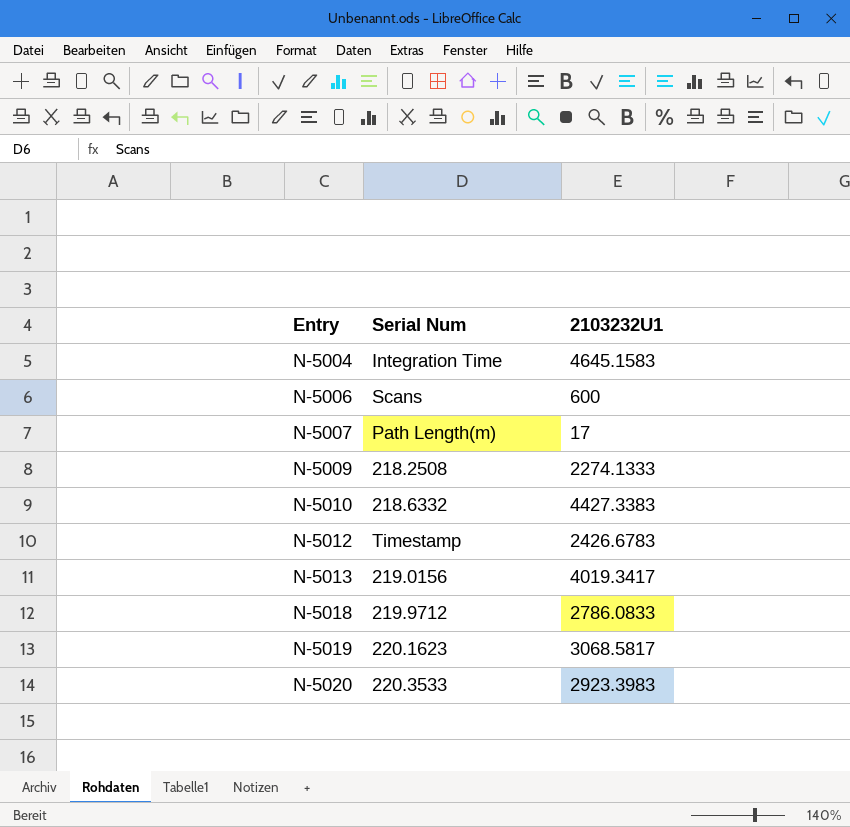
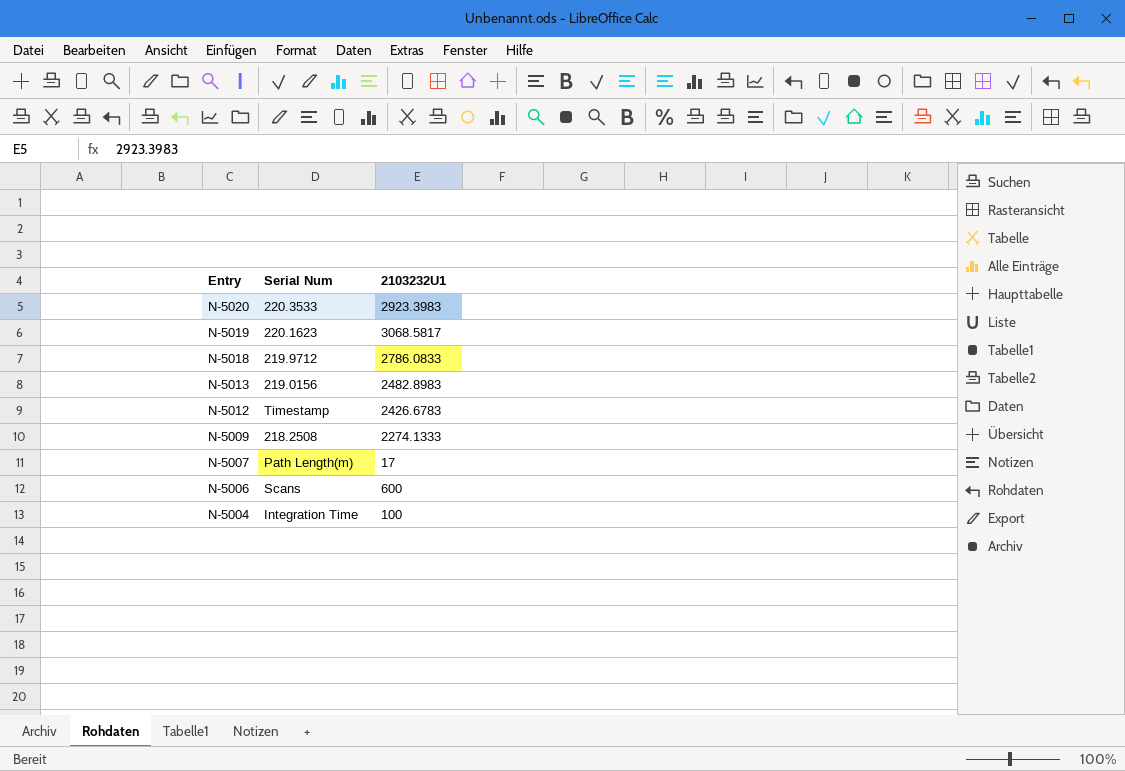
row order: Entry ascending -> Entry descending
row N-5010: 218.6332 | 4427.3383 -> none
N-5013 | 2103232U1: 4019.3417 -> 2482.8983
N-5004 | 2103232U1: 4645.1583 -> 100

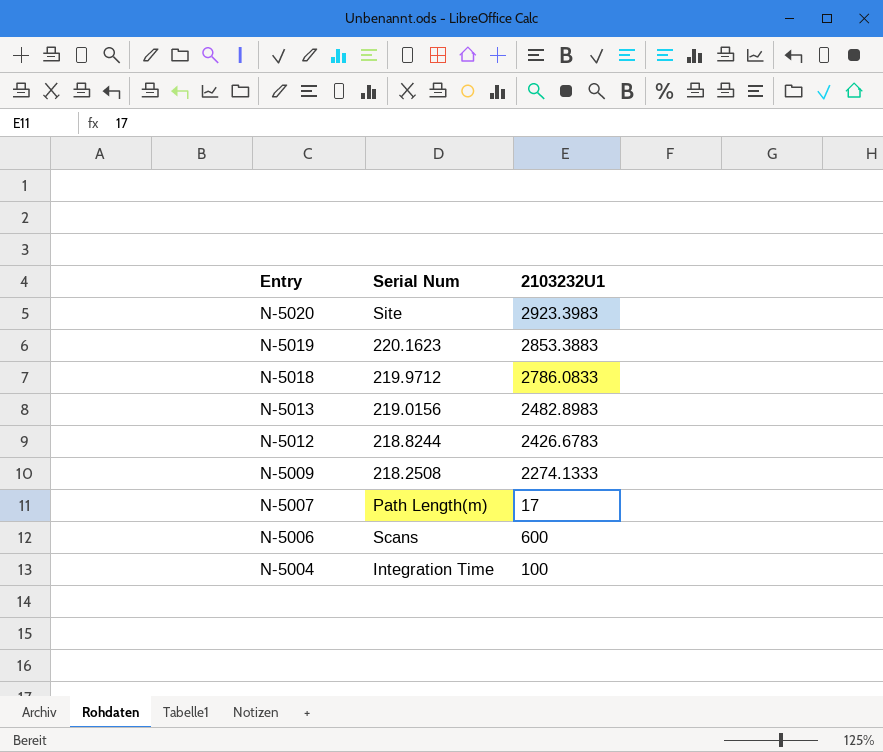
N-5020 | Serial Num: 220.3533 -> Site
N-5019 | 2103232U1: 3068.5817 -> 2853.3883
N-5012 | Serial Num: Timestamp -> 218.8244

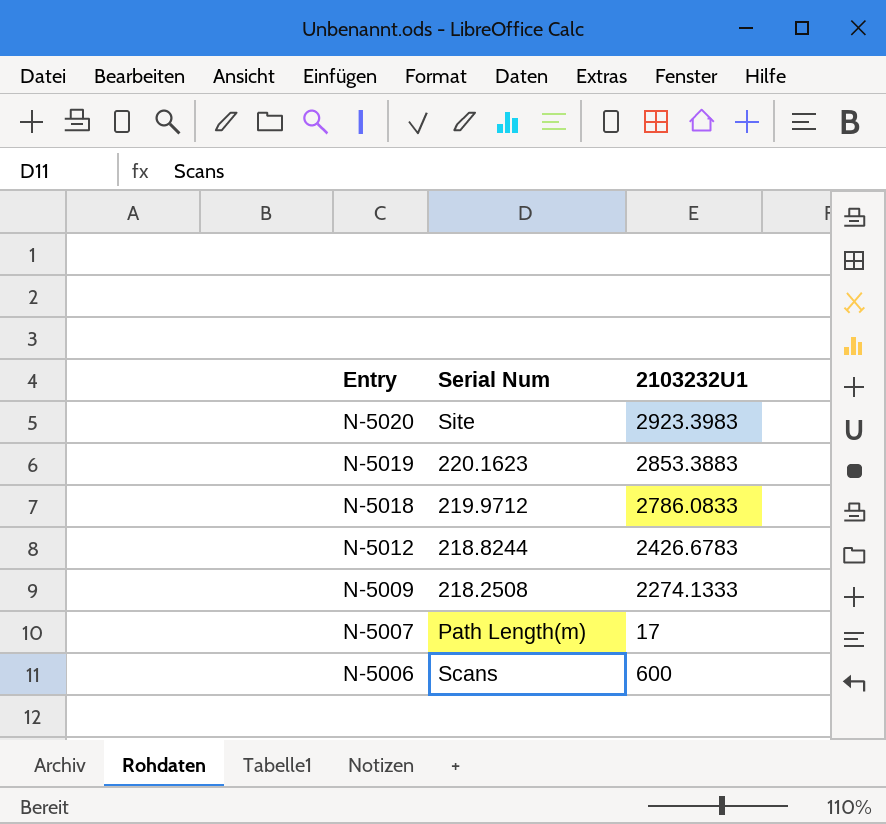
row N-5013: 219.0156 | 2482.8983 -> none
row N-5004: Integration Time | 100 -> none

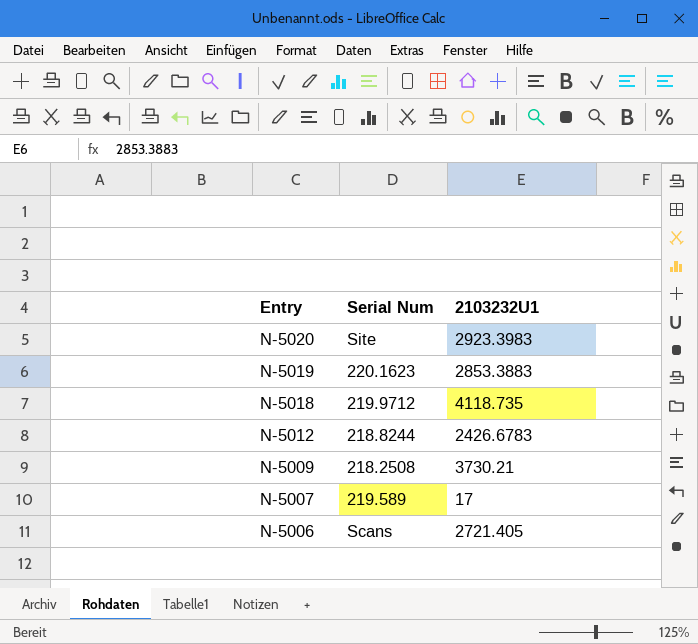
N-5018 | 2103232U1: 2786.0833 -> 4118.735
N-5009 | 2103232U1: 2274.1333 -> 3730.21
N-5007 | Serial Num: Path Length(m) -> 219.589
N-5006 | 2103232U1: 600 -> 2721.405

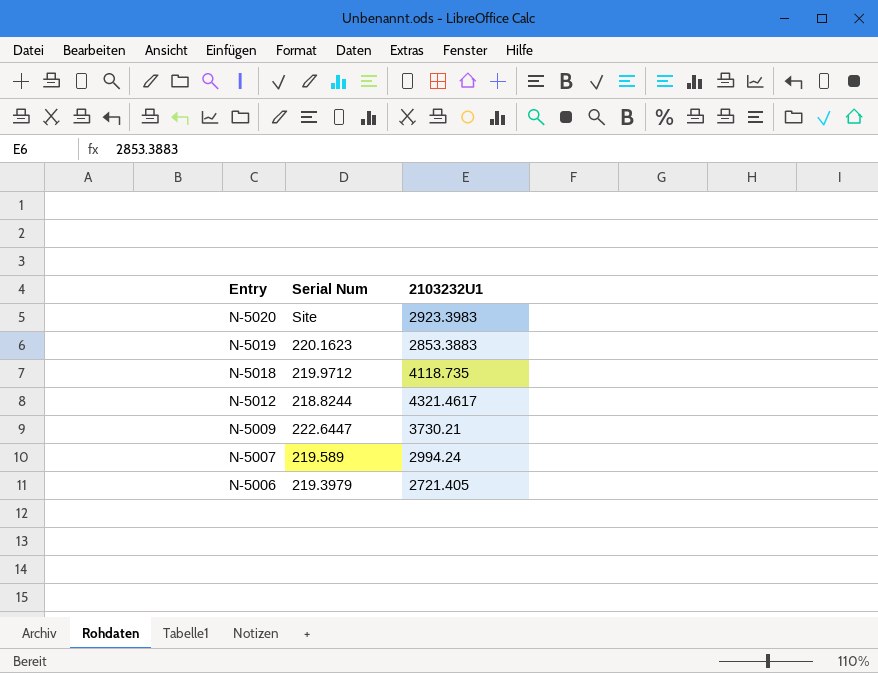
N-5012 | 2103232U1: 2426.6783 -> 4321.4617
N-5009 | Serial Num: 218.2508 -> 222.6447
N-5007 | 2103232U1: 17 -> 2994.24
N-5006 | Serial Num: Scans -> 219.3979

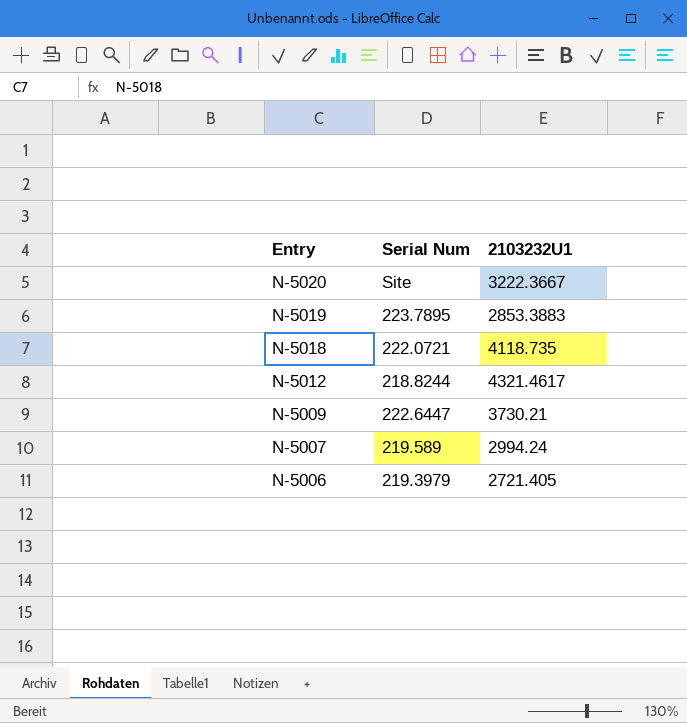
N-5020 | 2103232U1: 2923.3983 -> 3222.3667
N-5019 | Serial Num: 220.1623 -> 223.7895
N-5018 | Serial Num: 219.9712 -> 222.0721

